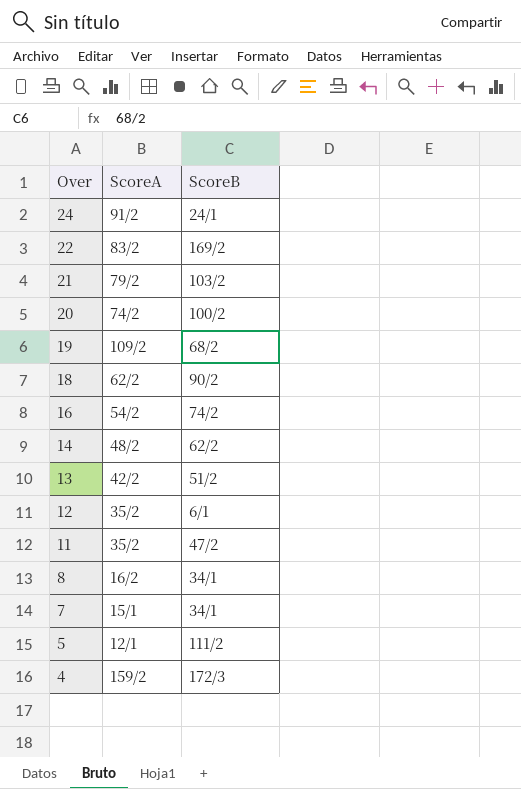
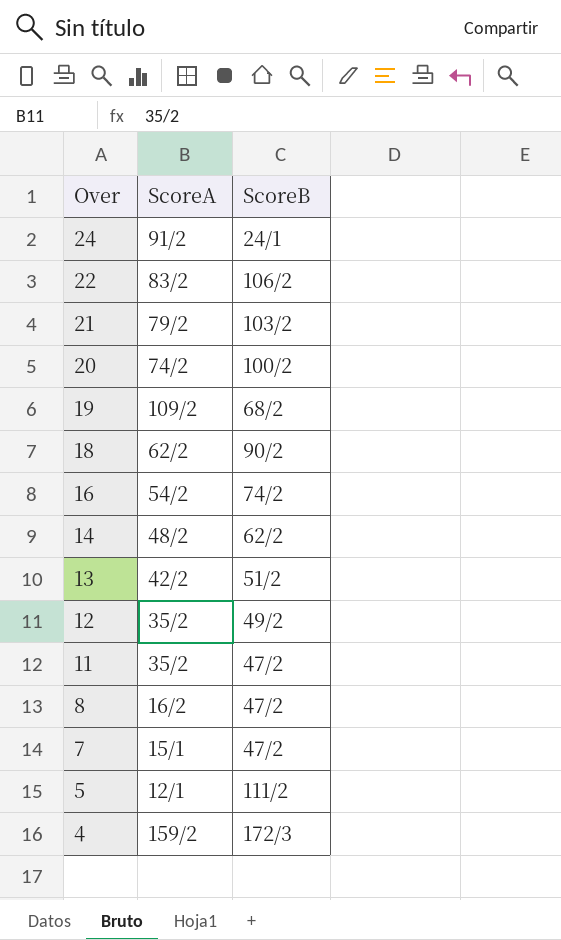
22 | ScoreB: 169/2 -> 106/2
12 | ScoreB: 6/1 -> 49/2
8 | ScoreB: 34/1 -> 47/2
7 | ScoreB: 34/1 -> 47/2

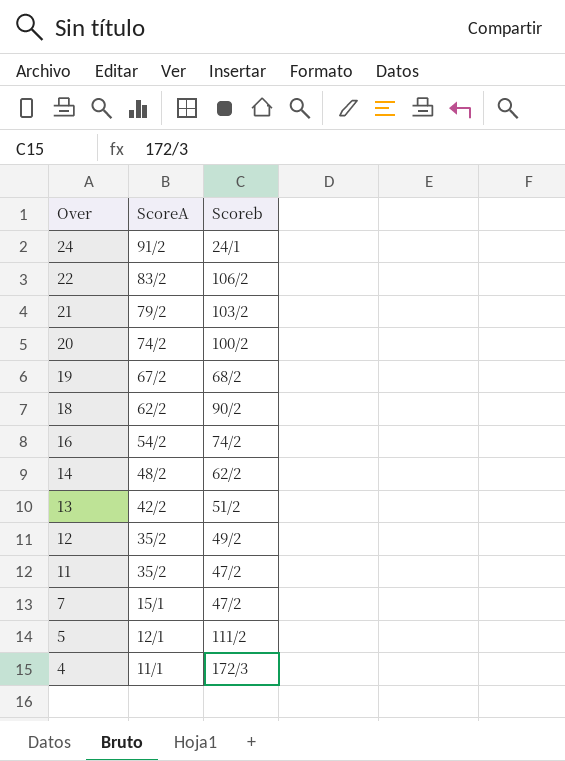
column name: ScoreB -> Scoreb
row 8: 16/2 | 47/2 -> none
19 | ScoreA: 109/2 -> 67/2
4 | ScoreA: 159/2 -> 11/1

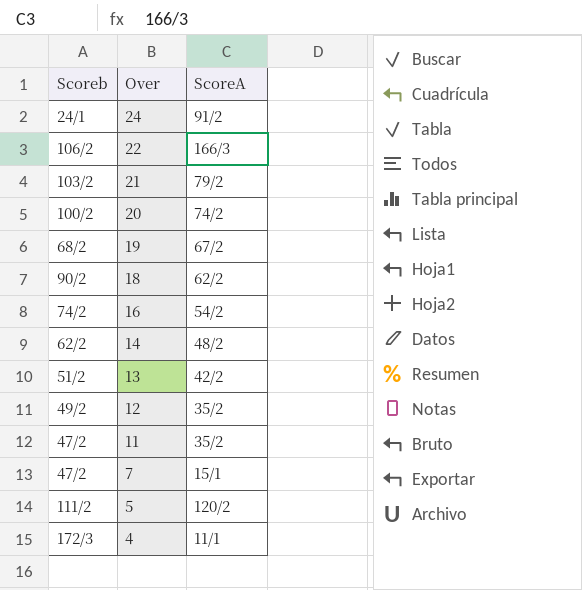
column Scoreb | position: 3 -> 1
22 | ScoreA: 83/2 -> 166/3
5 | ScoreA: 12/1 -> 120/2

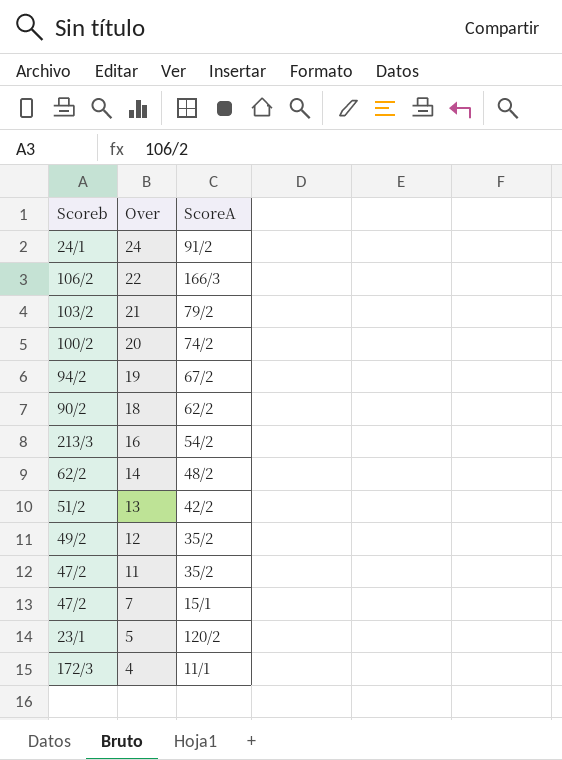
19 | Scoreb: 68/2 -> 94/2
16 | Scoreb: 74/2 -> 213/3
5 | Scoreb: 111/2 -> 23/1

